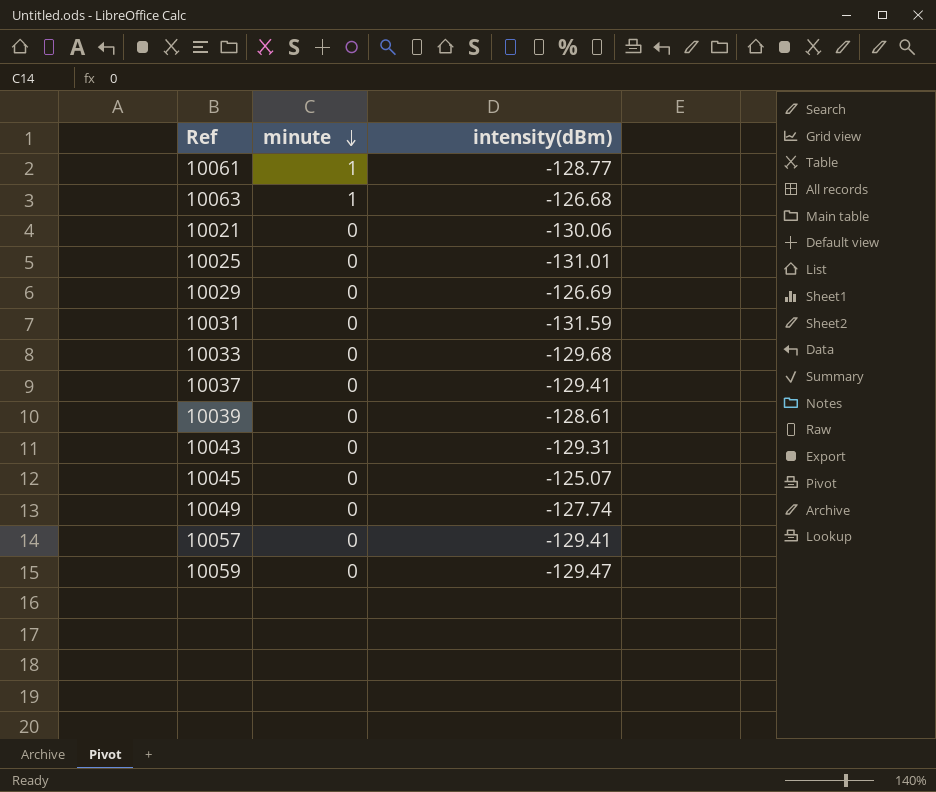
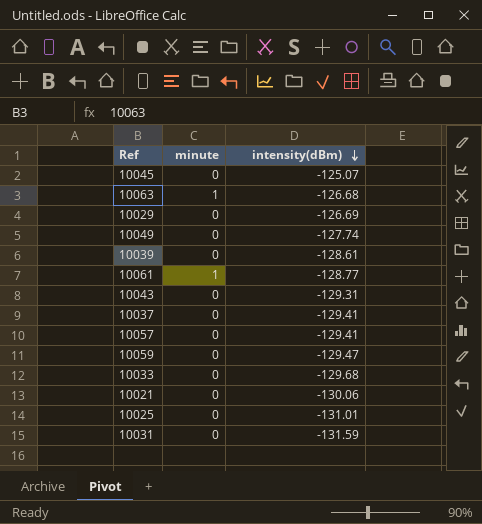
row order: minute descending -> intensity(dBm) descending

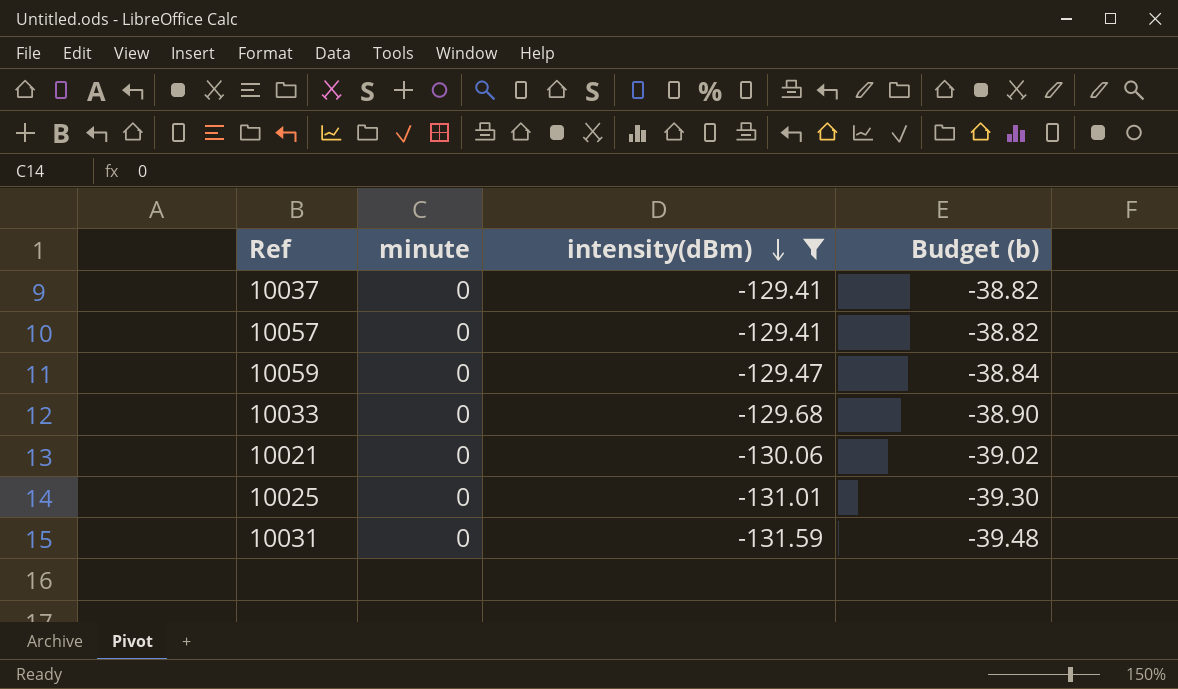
filter: none -> intensity(dBm) <= -129.41
column Budget (b) | formula: none -> [intensity(dBm)] * 0.3

